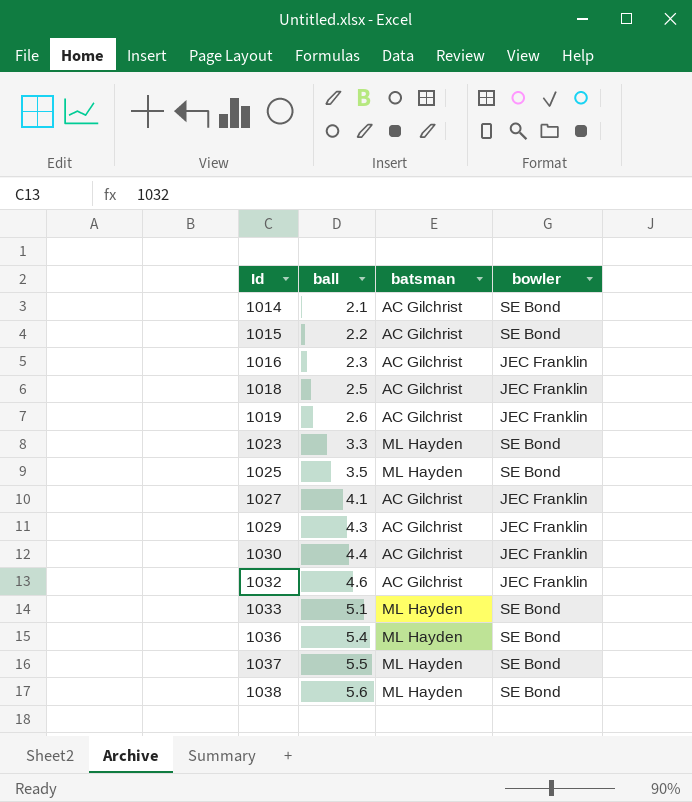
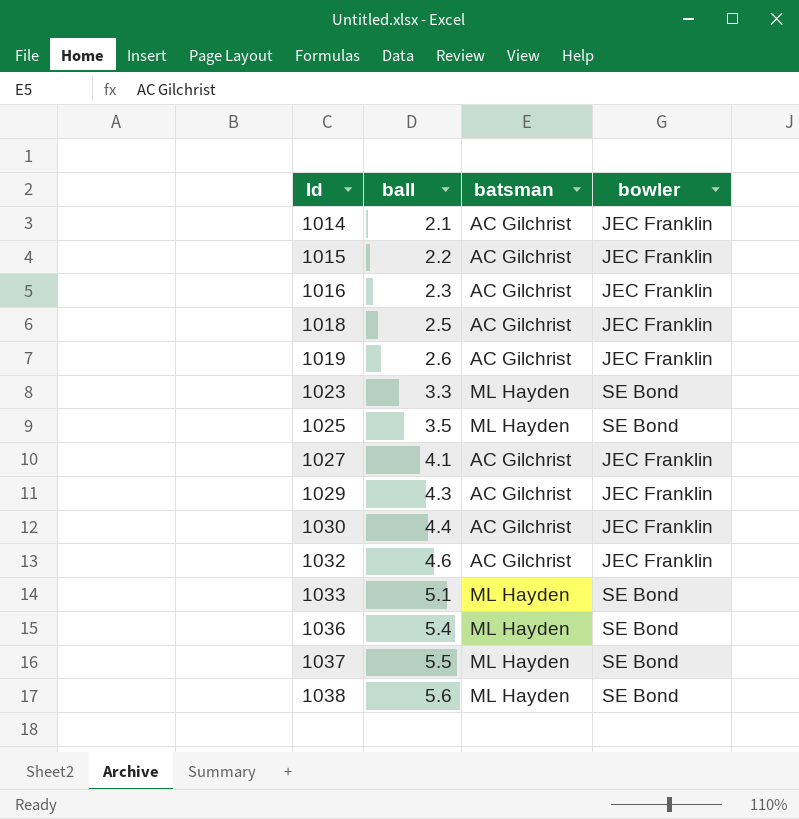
1014 | bowler: SE Bond -> JEC Franklin
1015 | bowler: SE Bond -> JEC Franklin

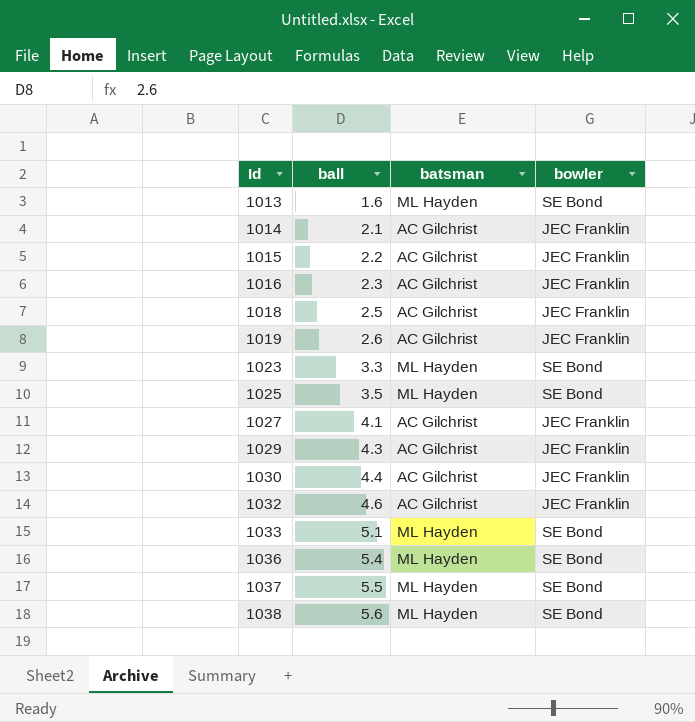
row 1013: none -> 1.6 | ML Hayden | SE Bond

